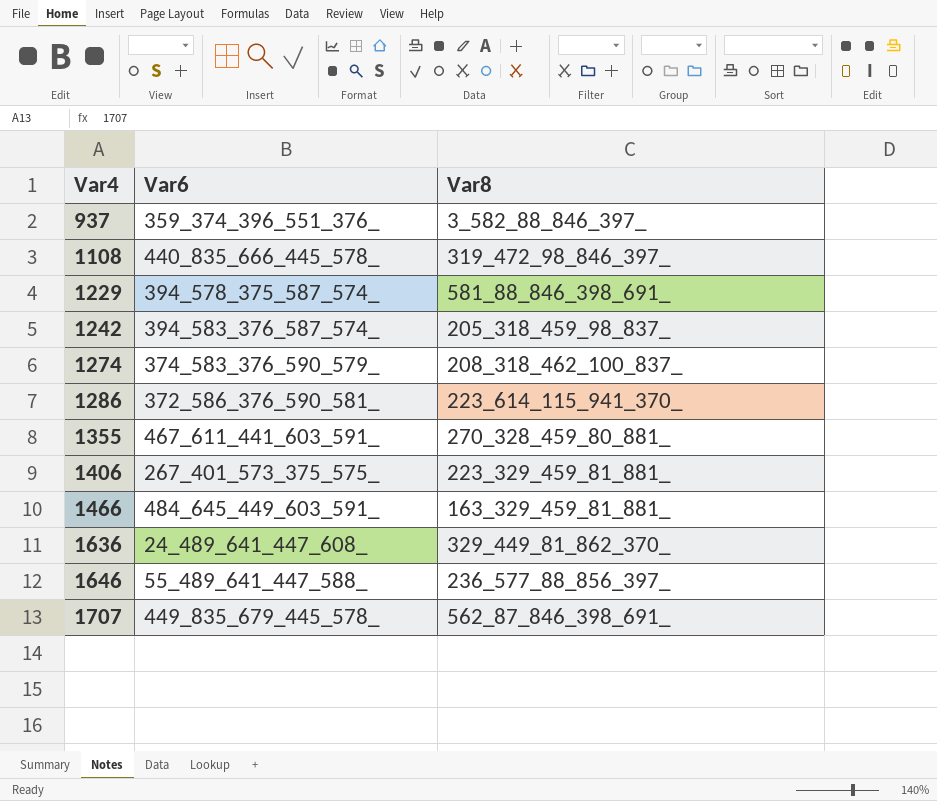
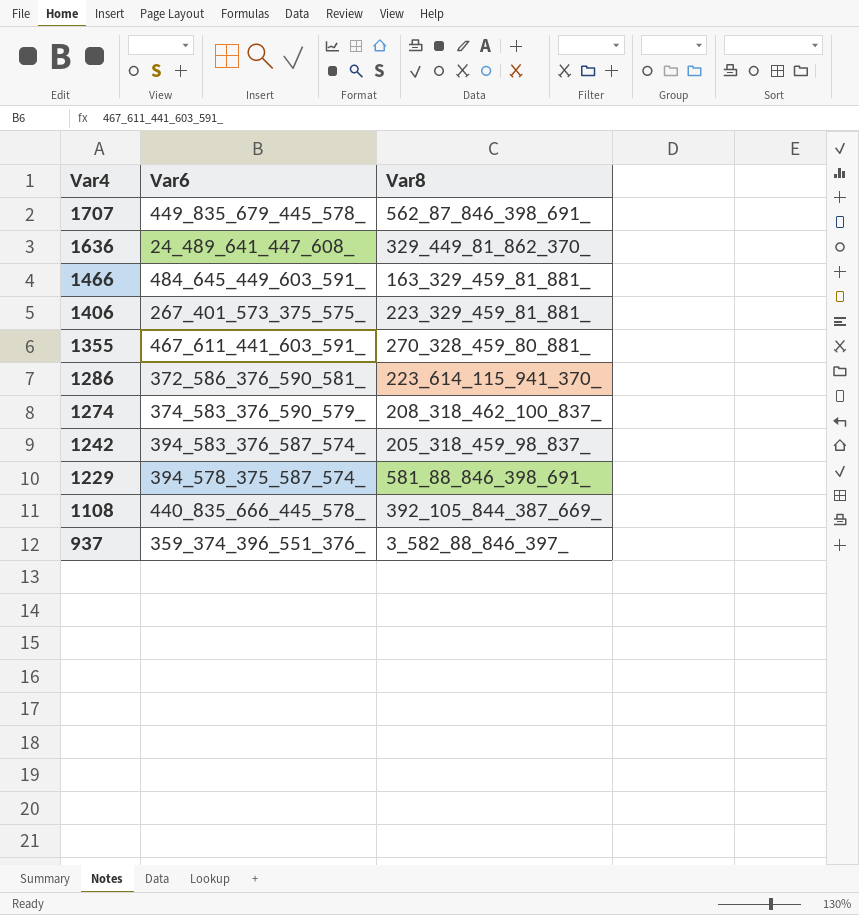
row order: Var4 ascending -> Var4 descending
row 1646: 55_489_641_447_588_ | 236_577_88_856_397_ -> none
1108 | Var8: 319_472_98_846_397_ -> 392_105_844_387_669_

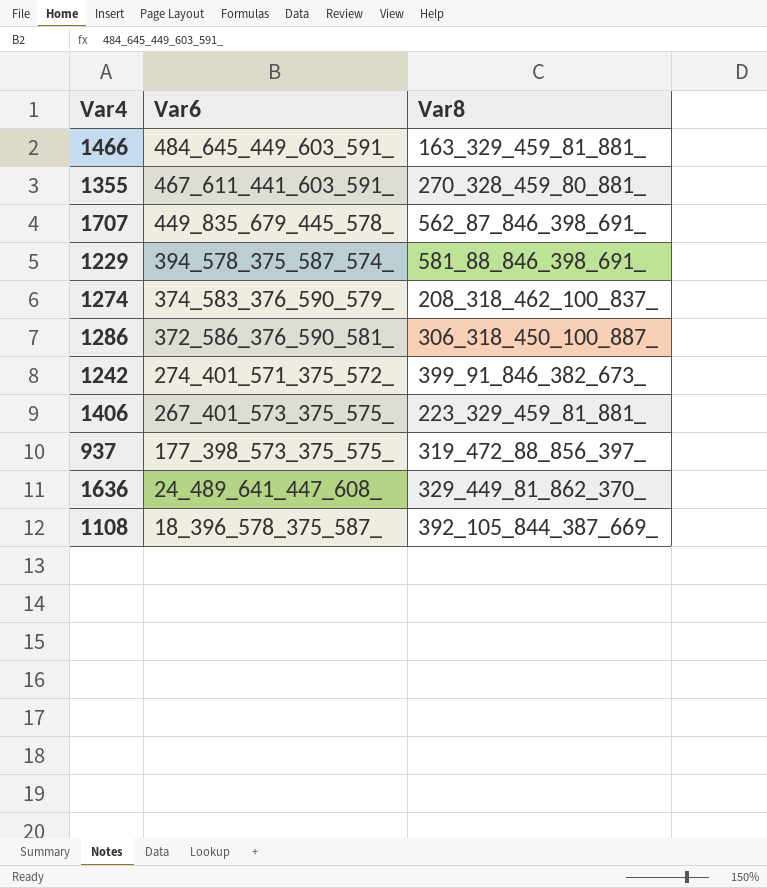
row order: Var4 descending -> Var6 descending
1286 | Var8: 223_614_115_941_370_ -> 306_318_450_100_887_
1242 | Var6: 394_583_376_587_574_ -> 274_401_571_375_572_
1242 | Var8: 205_318_459_98_837_ -> 399_91_846_382_673_
937 | Var6: 359_374_396_551_376_ -> 177_398_573_375_575_
937 | Var8: 3_582_88_846_397_ -> 319_472_88_856_397_
1108 | Var6: 440_835_666_445_578_ -> 18_396_578_375_587_

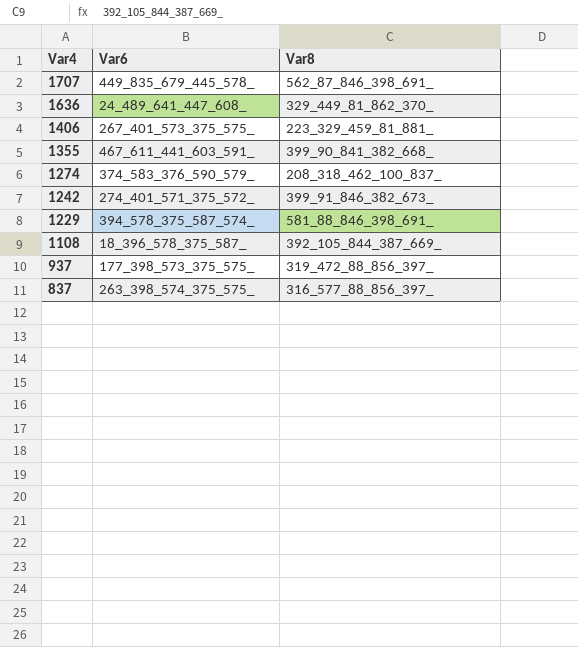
row order: Var6 descending -> Var4 descending
row 1466: 484_645_449_603_591_ | 163_329_459_81_881_ -> none
row 1286: 372_586_376_590_581_ | 306_318_450_100_887_ -> none
1355 | Var8: 270_328_459_80_881_ -> 399_90_841_382_668_
row 837: none -> 263_398_574_375_575_ | 316_577_88_856_397_

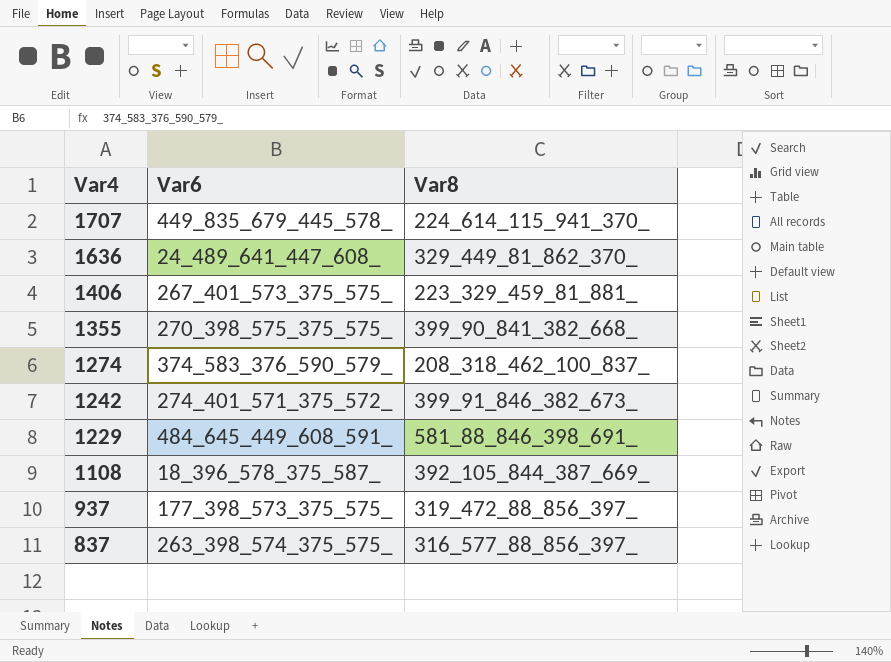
1707 | Var8: 562_87_846_398_691_ -> 224_614_115_941_370_
1355 | Var6: 467_611_441_603_591_ -> 270_398_575_375_575_
1229 | Var6: 394_578_375_587_574_ -> 484_645_449_608_591_

